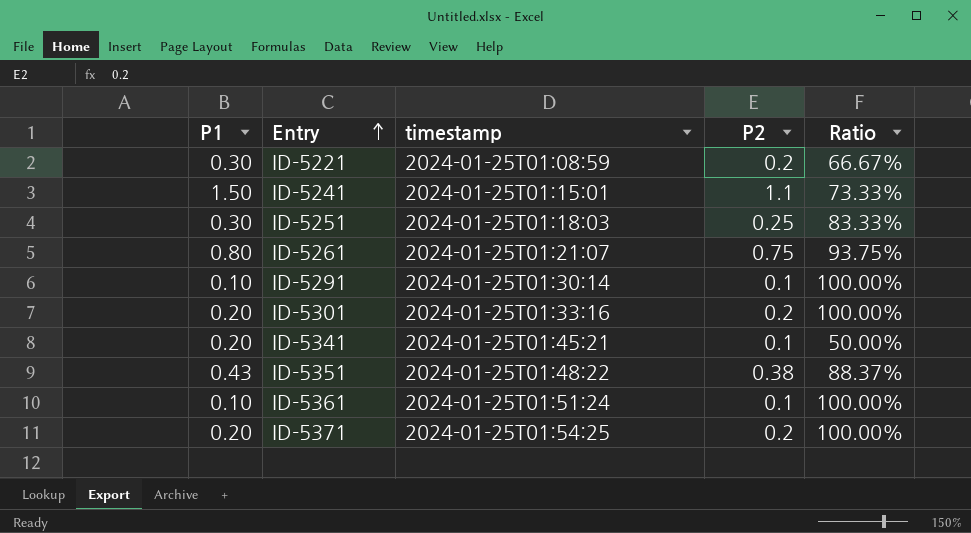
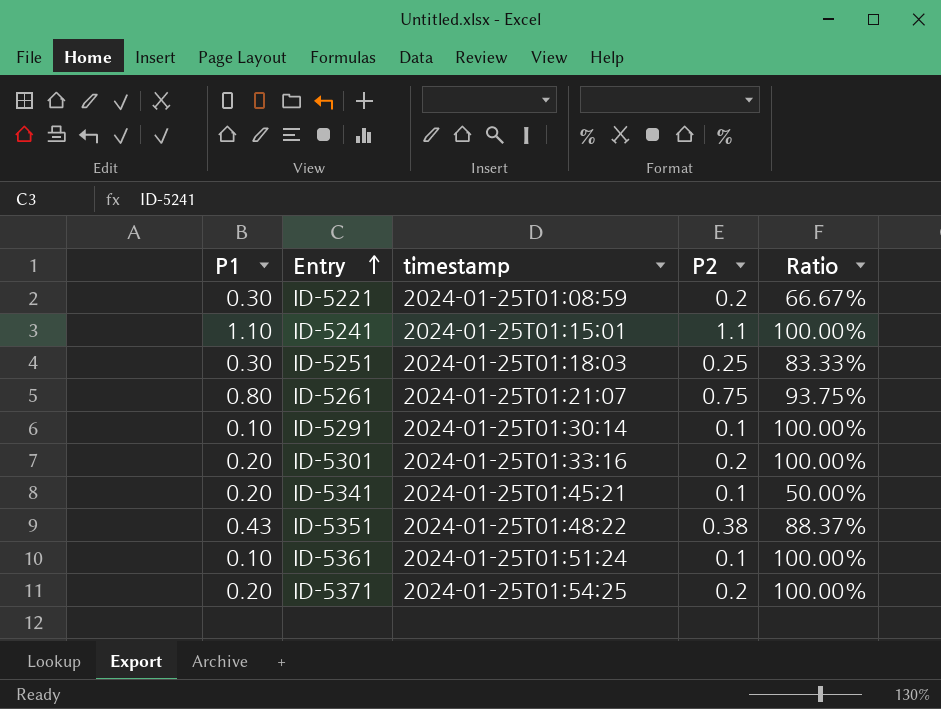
ID-5241 | P1: 1.50 -> 1.10
ID-5241 | Ratio: 73.33% -> 100.00%

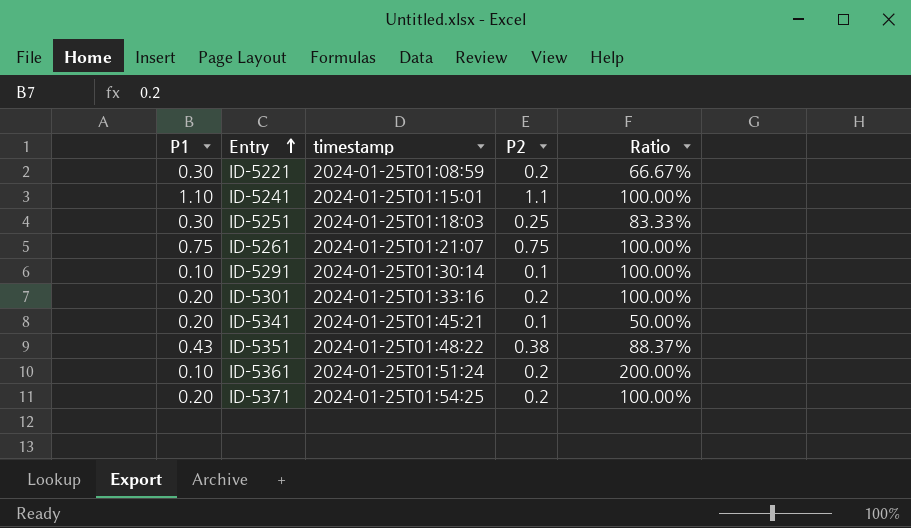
ID-5261 | P1: 0.80 -> 0.75
ID-5261 | Ratio: 93.75% -> 100.00%
ID-5361 | P2: 0.1 -> 0.2
ID-5361 | Ratio: 100.00% -> 200.00%

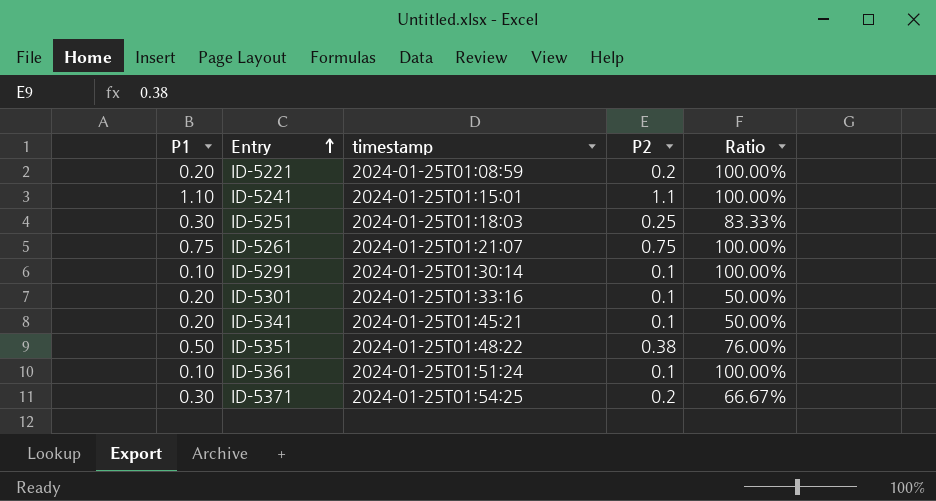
ID-5221 | P1: 0.30 -> 0.20
ID-5221 | Ratio: 66.67% -> 100.00%
ID-5301 | P2: 0.2 -> 0.1
ID-5301 | Ratio: 100.00% -> 50.00%
ID-5351 | P1: 0.43 -> 0.50
ID-5351 | Ratio: 88.37% -> 76.00%
ID-5361 | P2: 0.2 -> 0.1
ID-5361 | Ratio: 200.00% -> 100.00%
ID-5371 | P1: 0.20 -> 0.30
ID-5371 | Ratio: 100.00% -> 66.67%

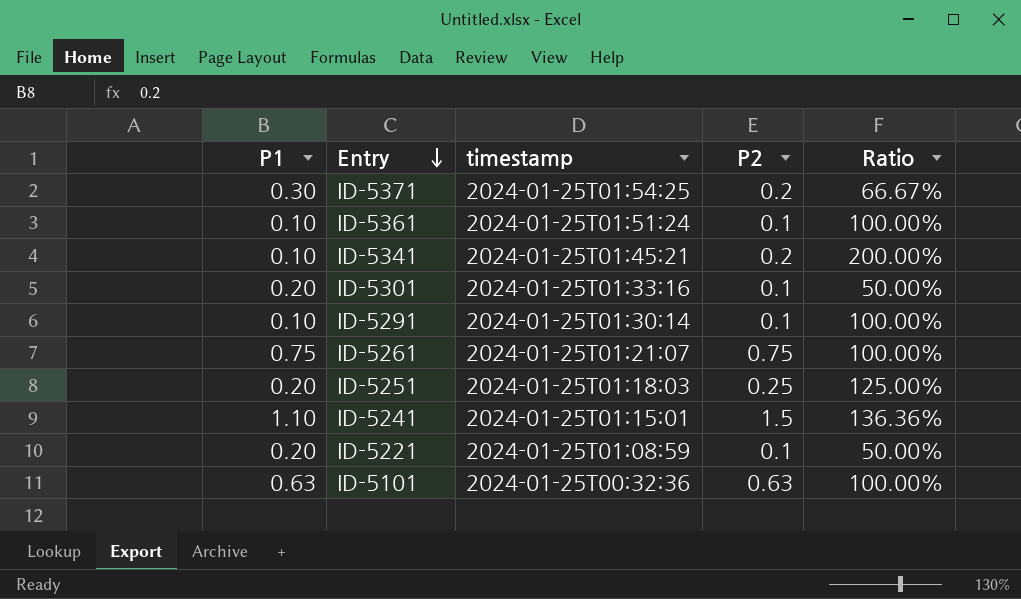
row order: Entry ascending -> Entry descending
row ID-5351: 0.50 | 2024-01-25T01:48:22 | 0.38 | 76.00% -> none
ID-5341 | P1: 0.20 -> 0.10
ID-5341 | P2: 0.1 -> 0.2
ID-5341 | Ratio: 50.00% -> 200.00%
ID-5251 | P1: 0.30 -> 0.20
ID-5251 | Ratio: 83.33% -> 125.00%
ID-5241 | P2: 1.1 -> 1.5
ID-5241 | Ratio: 100.00% -> 136.36%
ID-5221 | P2: 0.2 -> 0.1
ID-5221 | Ratio: 100.00% -> 50.00%
row ID-5101: none -> 0.63 | 2024-01-25T00:32:36 | 0.63 | 100.00%

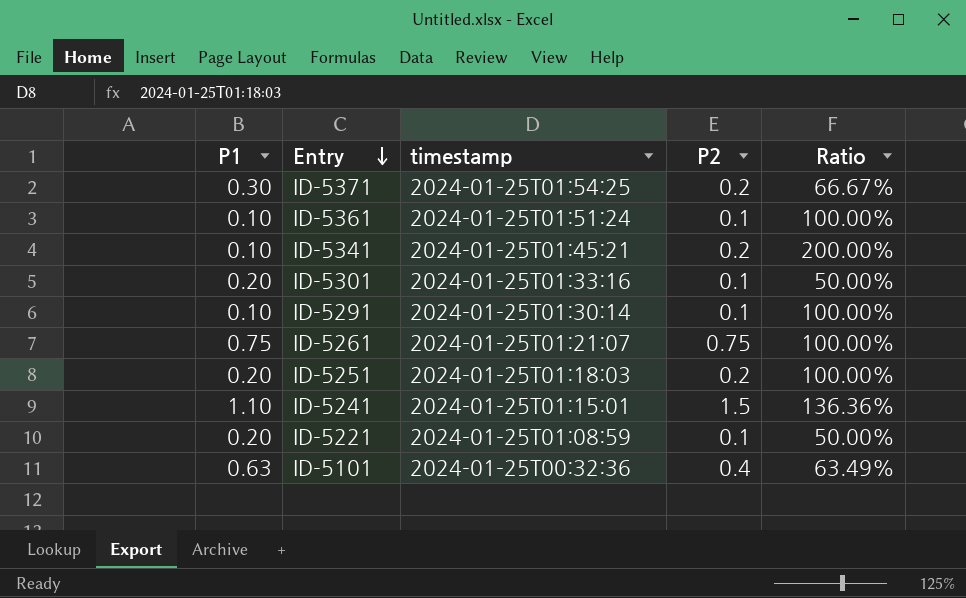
ID-5251 | P2: 0.25 -> 0.2
ID-5251 | Ratio: 125.00% -> 100.00%
ID-5101 | P2: 0.63 -> 0.4
ID-5101 | Ratio: 100.00% -> 63.49%

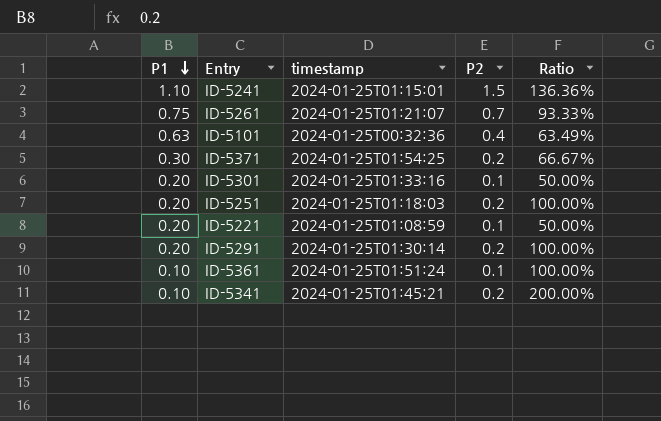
row order: Entry descending -> P1 descending
ID-5261 | P2: 0.75 -> 0.7
ID-5261 | Ratio: 100.00% -> 93.33%
ID-5291 | P1: 0.10 -> 0.20
ID-5291 | P2: 0.1 -> 0.2

